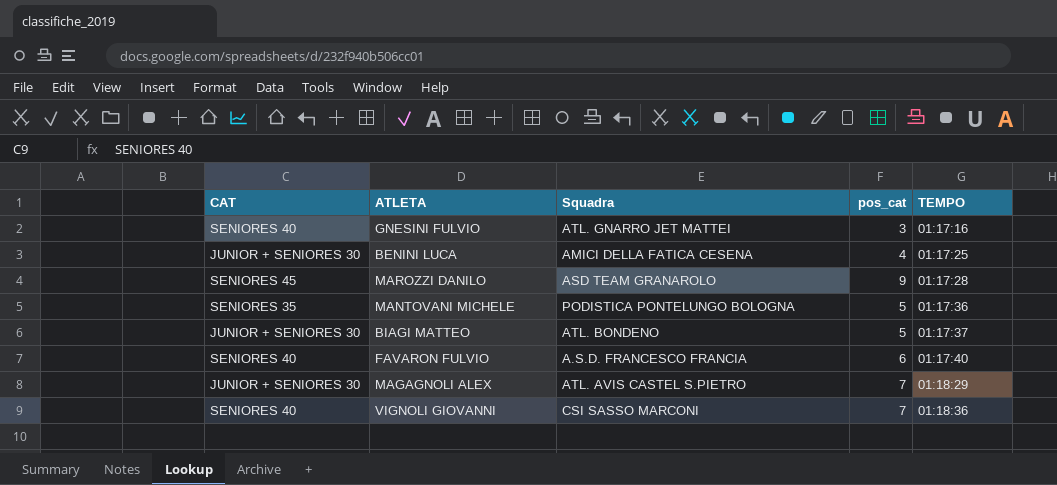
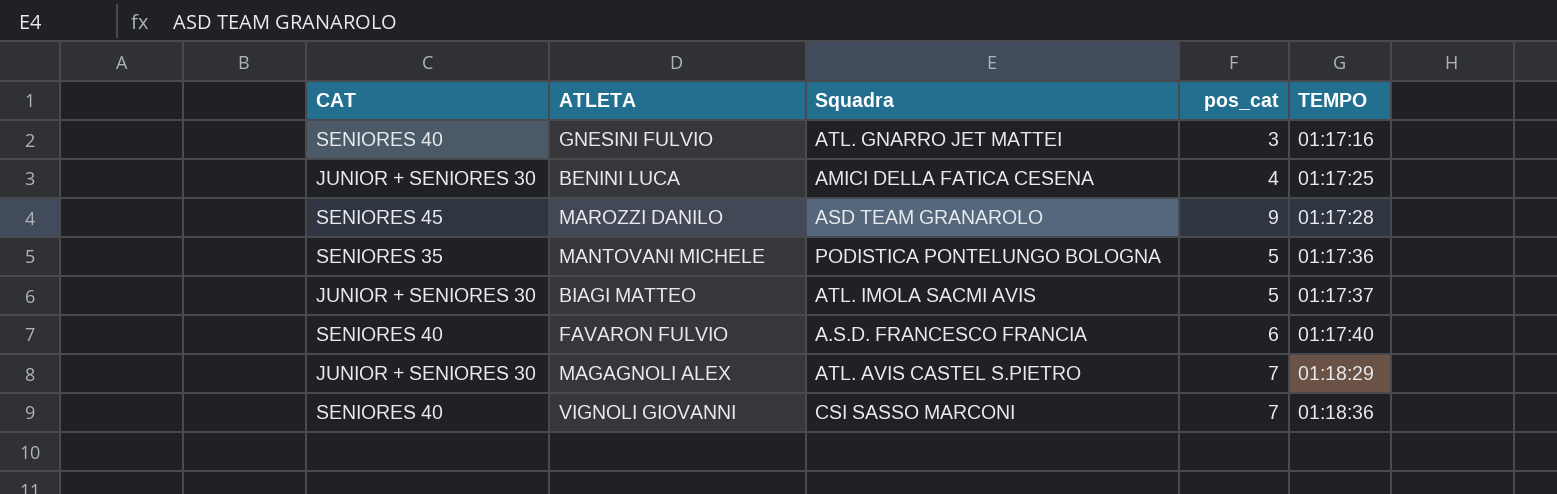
BIAGI MATTEO | Squadra: ATL. BONDENO -> ATL. IMOLA SACMI AVIS

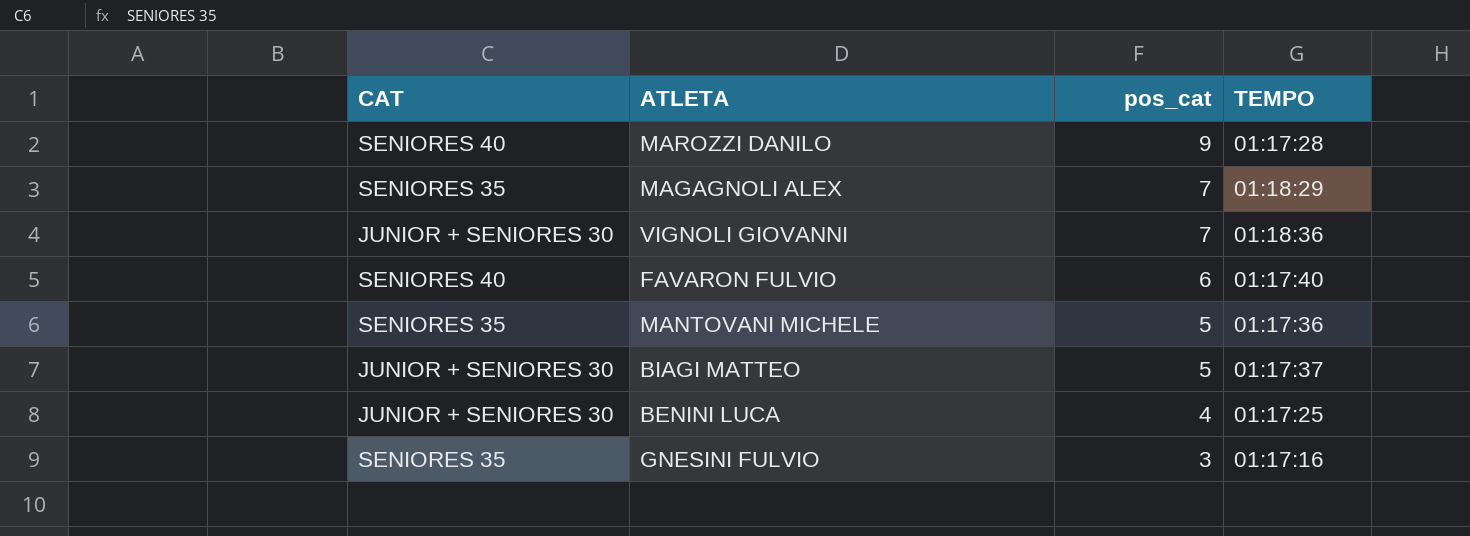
row order: TEMPO ascending -> pos_cat descending
column Squadra | position: 3 -> none
MAROZZI DANILO | CAT: SENIORES 45 -> SENIORES 40
MAGAGNOLI ALEX | CAT: JUNIOR + SENIORES 30 -> SENIORES 35
VIGNOLI GIOVANNI | CAT: SENIORES 40 -> JUNIOR + SENIORES 30
GNESINI FULVIO | CAT: SENIORES 40 -> SENIORES 35

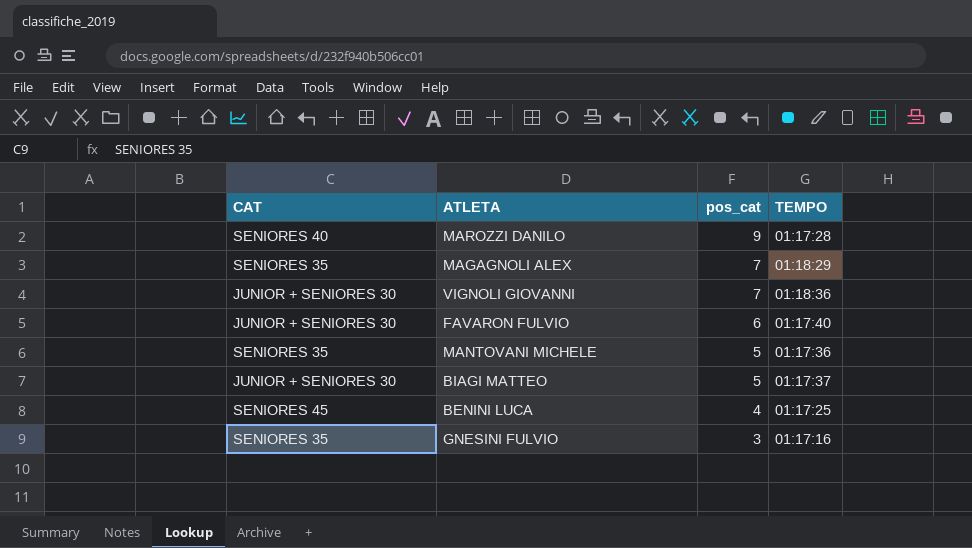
FAVARON FULVIO | CAT: SENIORES 40 -> JUNIOR + SENIORES 30
BENINI LUCA | CAT: JUNIOR + SENIORES 30 -> SENIORES 45

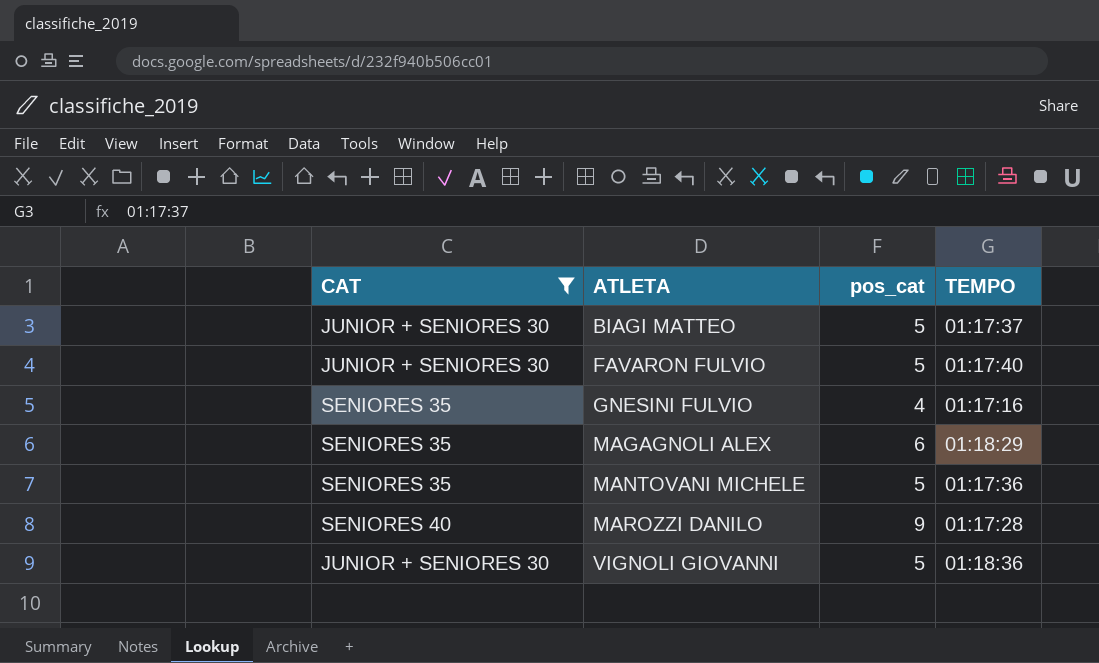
filter: none -> CAT != SENIORES 45
row order: pos_cat descending -> ATLETA ascending
FAVARON FULVIO | pos_cat: 6 -> 5
GNESINI FULVIO | pos_cat: 3 -> 4
MAGAGNOLI ALEX | pos_cat: 7 -> 6
VIGNOLI GIOVANNI | pos_cat: 7 -> 5

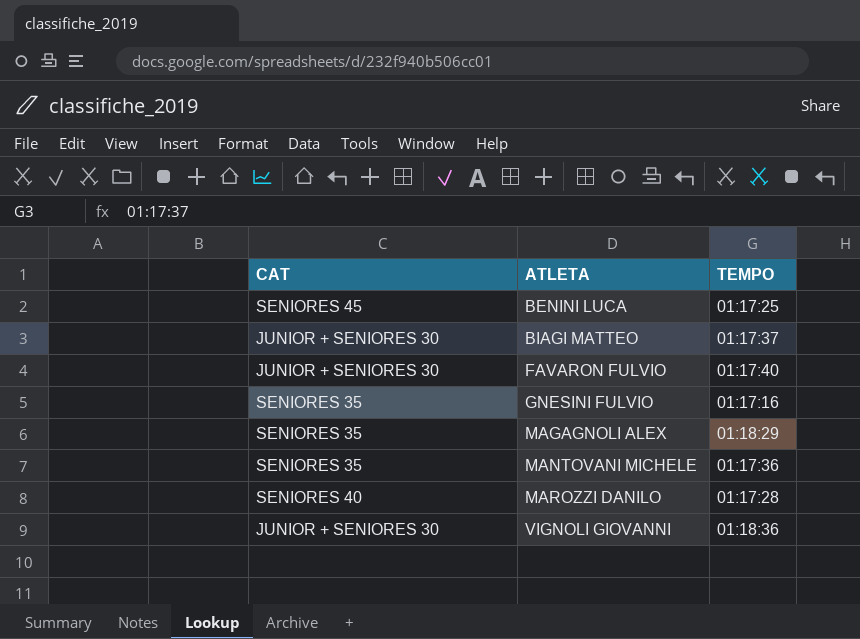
filter: CAT != SENIORES 45 -> none
column pos_cat | position: 3 -> none

